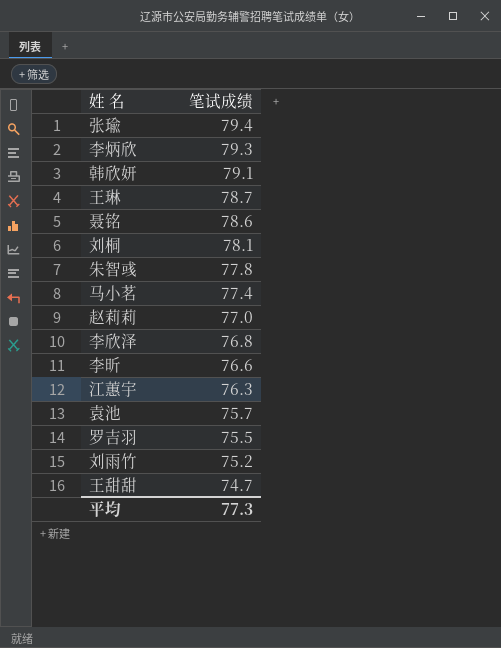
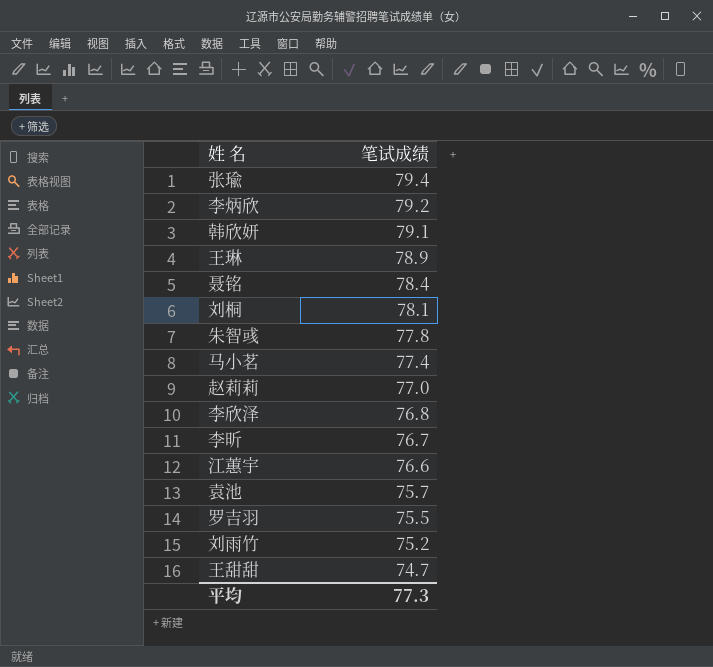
李炳欣 | 笔试成绩: 79.3 -> 79.2
王琳 | 笔试成绩: 78.7 -> 78.9
聂铭 | 笔试成绩: 78.6 -> 78.4
李昕 | 笔试成绩: 76.6 -> 76.7
江蕙宇 | 笔试成绩: 76.3 -> 76.6

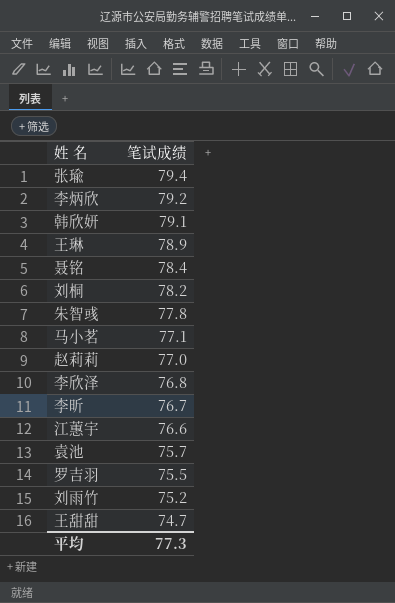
刘桐 | 笔试成绩: 78.1 -> 78.2
马小茗 | 笔试成绩: 77.4 -> 77.1

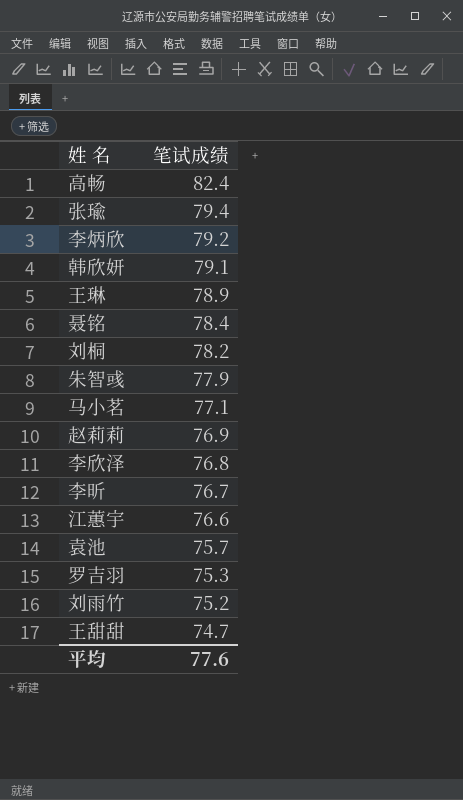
row 高畅: none -> 82.4
朱智彧 | 笔试成绩: 77.8 -> 77.9
赵莉莉 | 笔试成绩: 77.0 -> 76.9
罗吉羽 | 笔试成绩: 75.5 -> 75.3
平均 | 笔试成绩: 77.3 -> 77.6

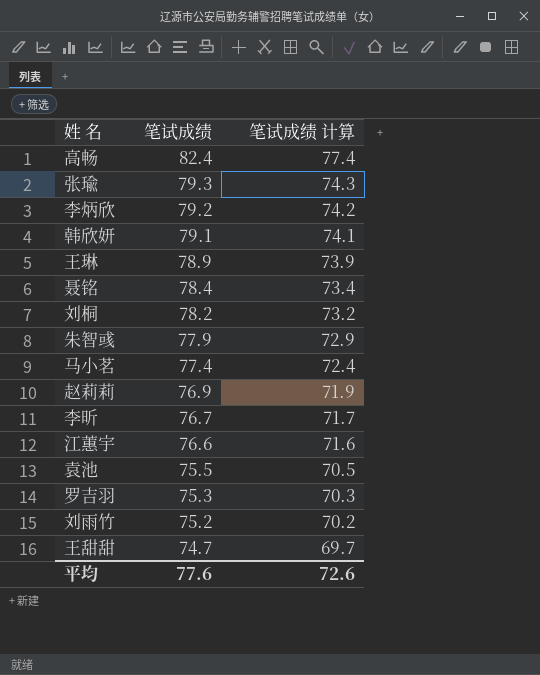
column 笔试成绩 计算 | formula: none -> [笔试成绩] - 5
row 李欣泽: 76.8 -> none
张瑜 | 笔试成绩: 79.4 -> 79.3
马小茗 | 笔试成绩: 77.1 -> 77.4
袁池 | 笔试成绩: 75.7 -> 75.5

